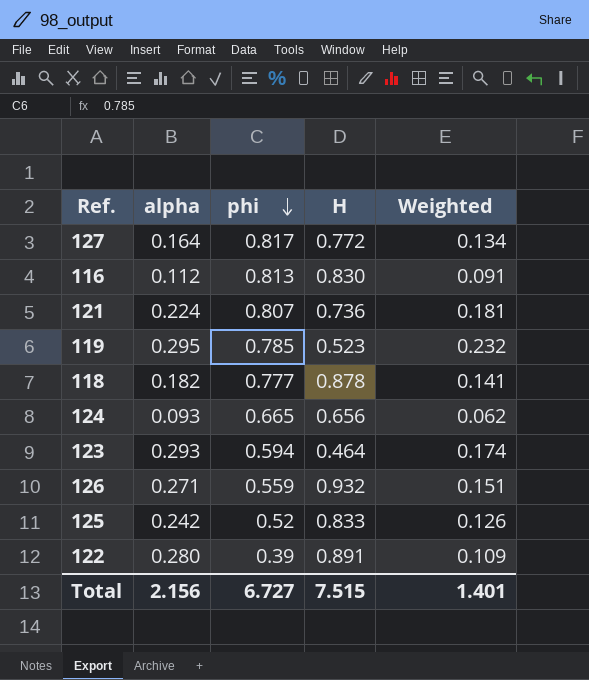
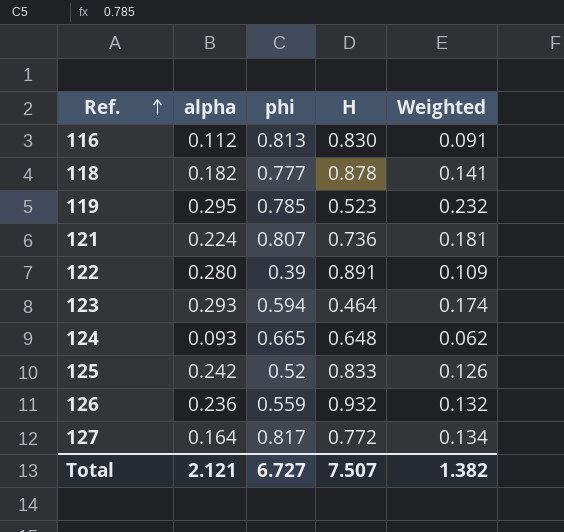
row order: phi descending -> Ref. ascending
124 | H: 0.656 -> 0.648
126 | alpha: 0.271 -> 0.236
126 | Weighted: 0.151 -> 0.132
Total | alpha: 2.156 -> 2.121
Total | H: 7.515 -> 7.507
Total | Weighted: 1.401 -> 1.382

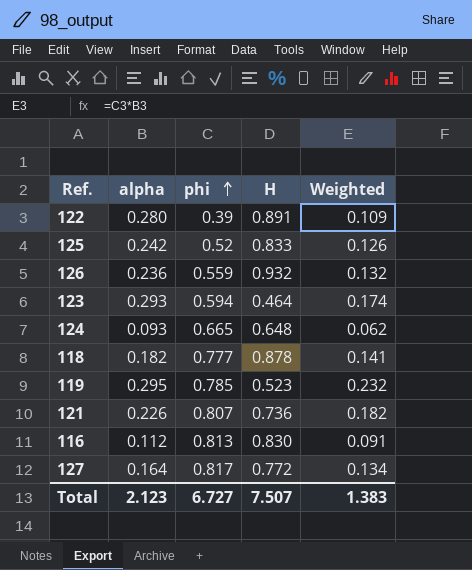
row order: Ref. ascending -> phi ascending
121 | alpha: 0.224 -> 0.226
121 | Weighted: 0.181 -> 0.182
Total | alpha: 2.121 -> 2.123
Total | Weighted: 1.382 -> 1.383

